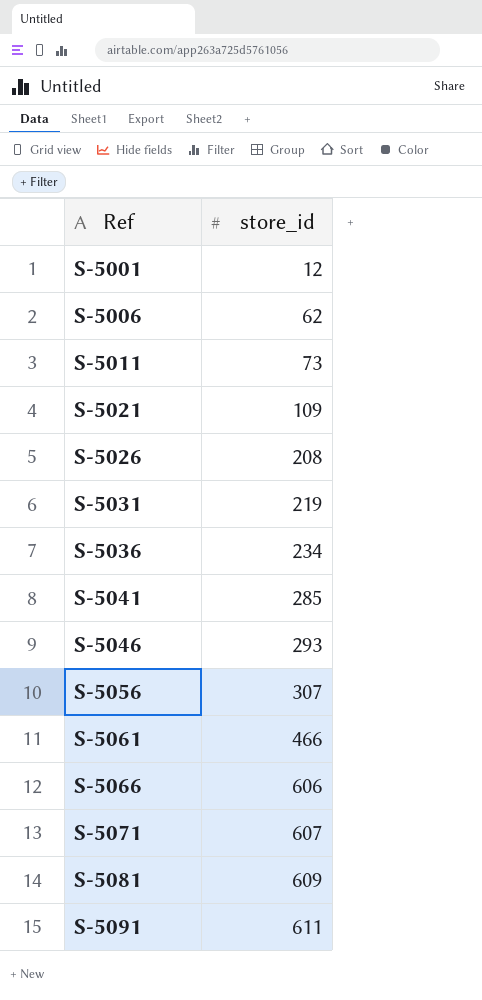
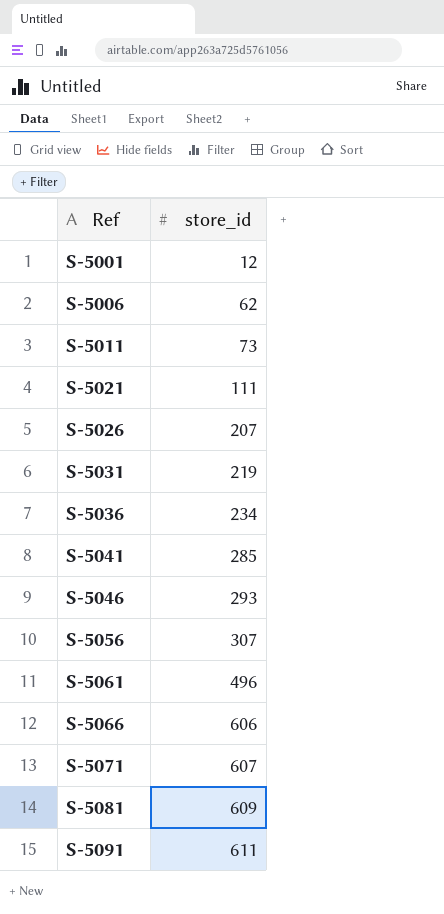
S-5021 | store_id: 109 -> 111
S-5026 | store_id: 208 -> 207
S-5061 | store_id: 466 -> 496

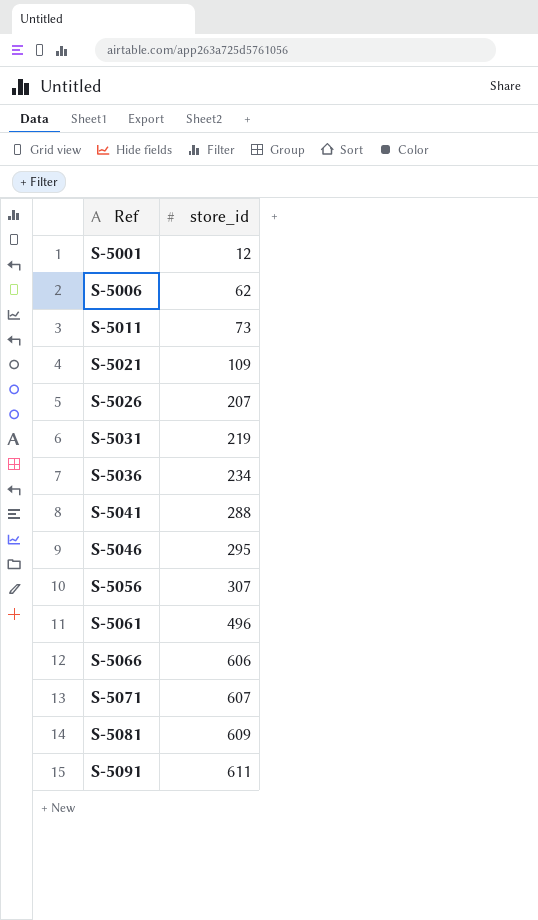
S-5021 | store_id: 111 -> 109
S-5041 | store_id: 285 -> 288
S-5046 | store_id: 293 -> 295

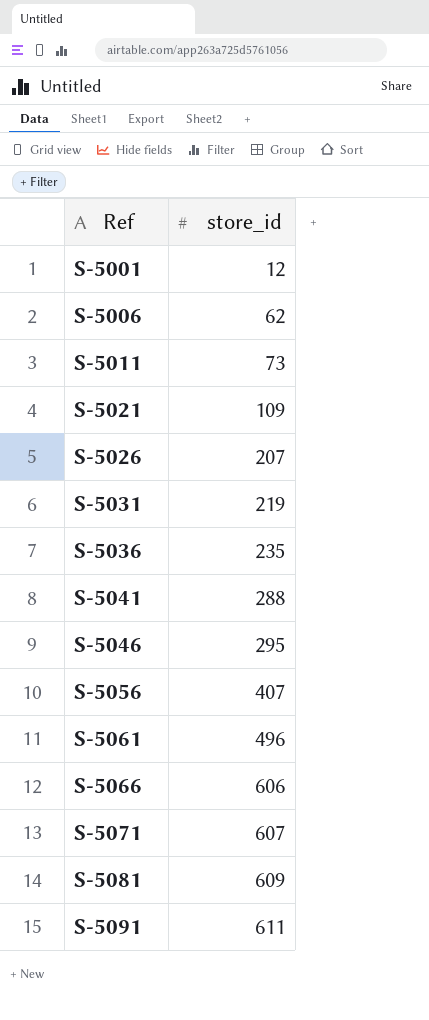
S-5036 | store_id: 234 -> 235
S-5056 | store_id: 307 -> 407

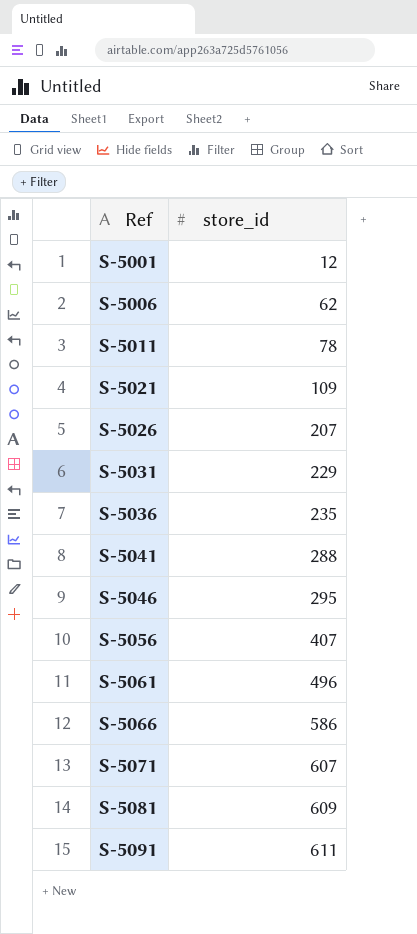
S-5011 | store_id: 73 -> 78
S-5031 | store_id: 219 -> 229
S-5066 | store_id: 606 -> 586

